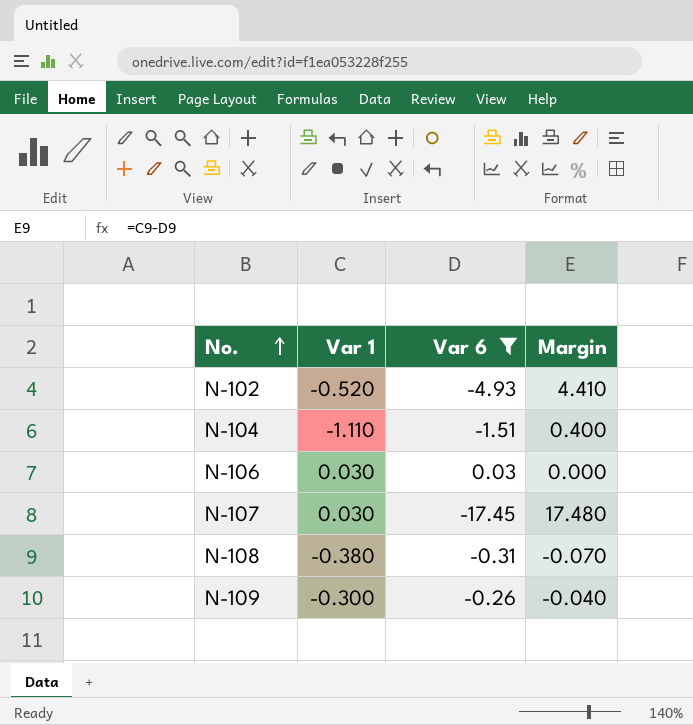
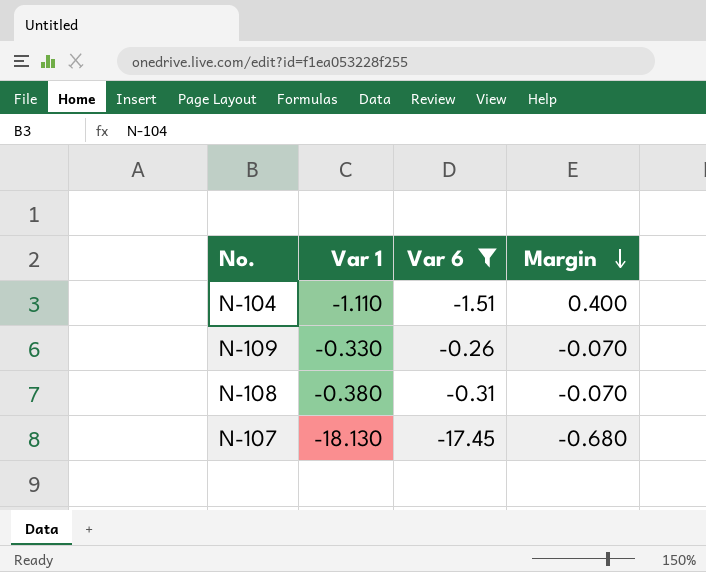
row order: No. ascending -> Margin descending
row N-102: -0.520 | -4.93 | 4.410 -> none
row N-106: 0.030 | 0.03 | 0.000 -> none
N-109 | Var 1: -0.300 -> -0.330
N-109 | Margin: -0.040 -> -0.070
N-107 | Var 1: 0.030 -> -18.130
N-107 | Margin: 17.480 -> -0.680

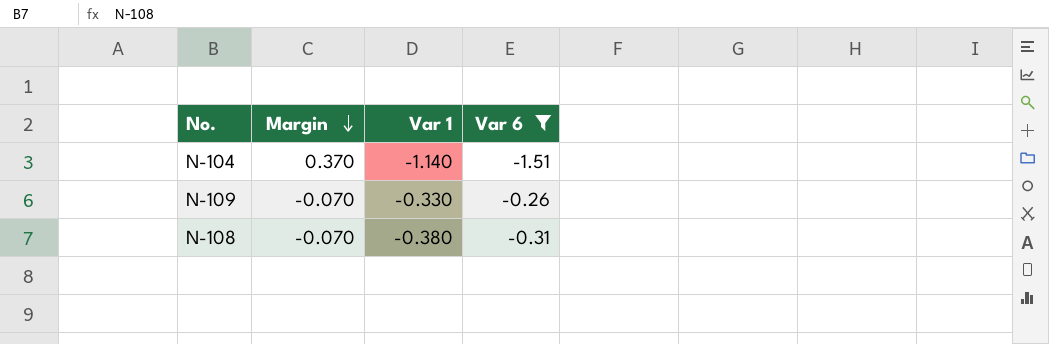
column Margin | position: 4 -> 2
row N-107: -18.130 | -17.45 | -0.680 -> none
N-104 | Margin: 0.400 -> 0.370
N-104 | Var 1: -1.110 -> -1.140

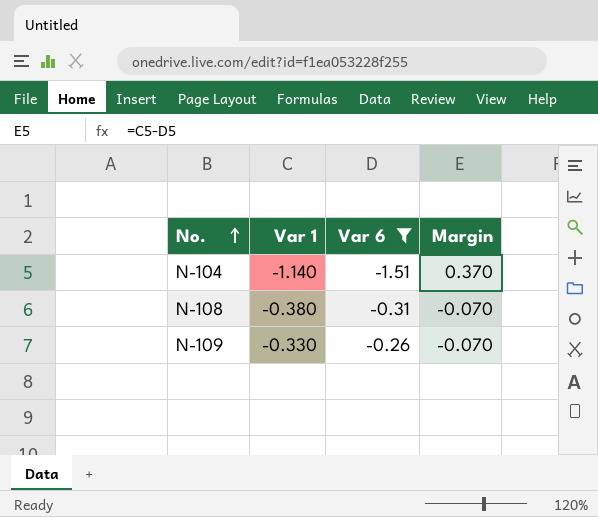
row order: Margin descending -> No. ascending
column Margin | position: 2 -> 4

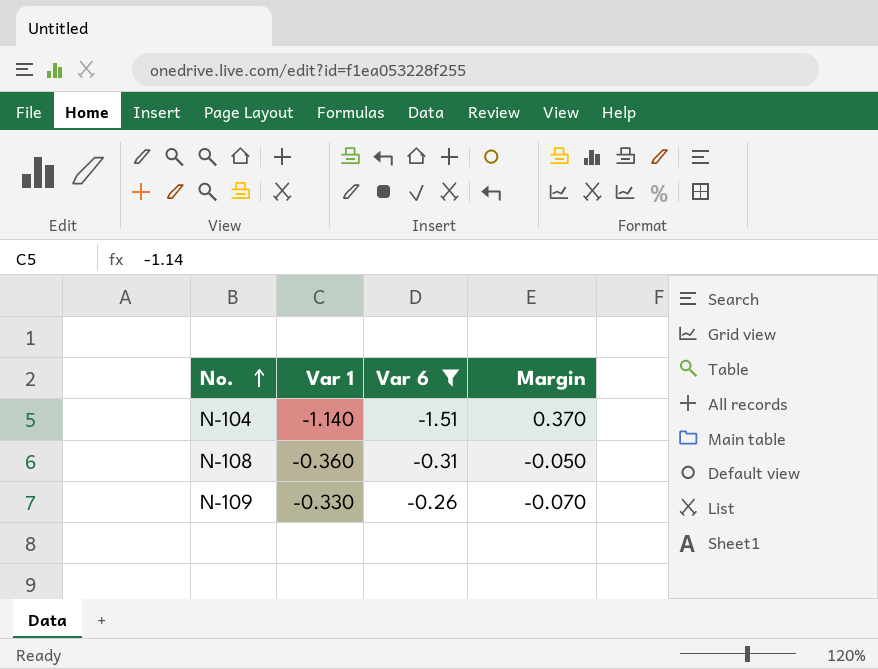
N-108 | Var 1: -0.380 -> -0.360
N-108 | Margin: -0.070 -> -0.050

